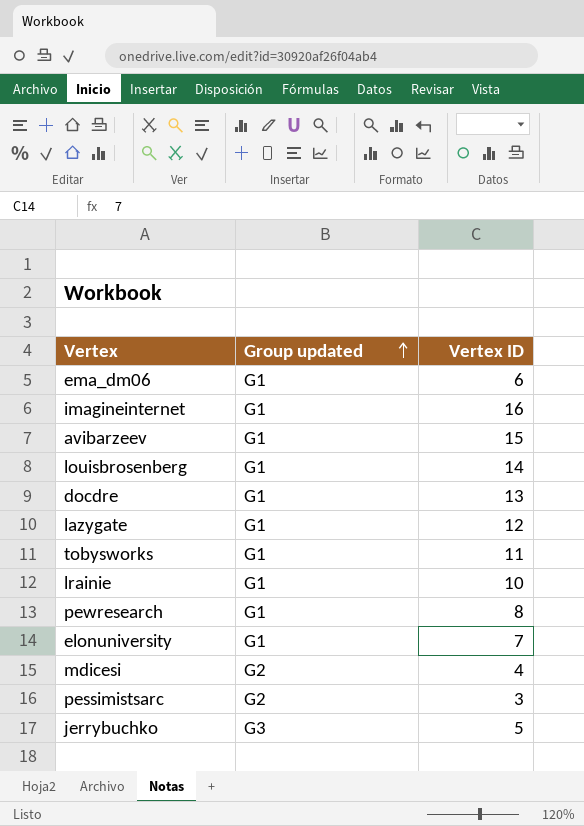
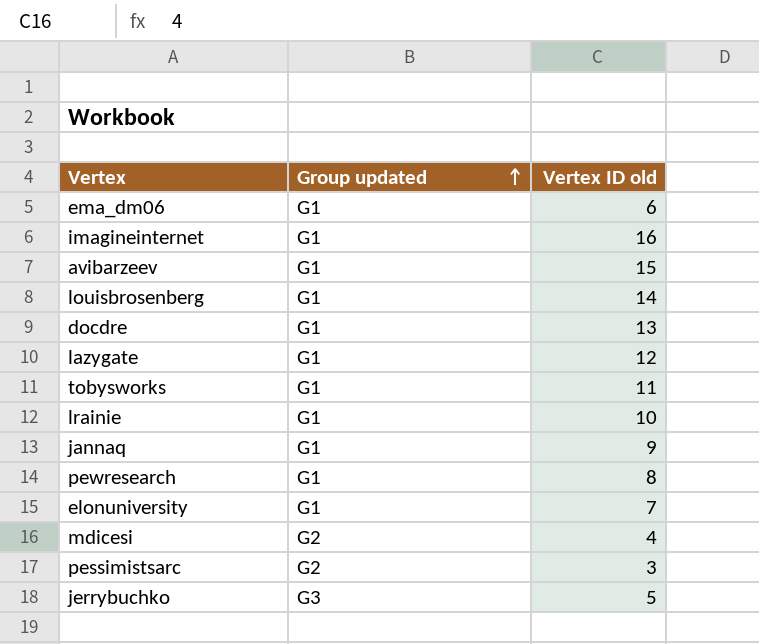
column name: Vertex ID -> Vertex ID old
row jannaq: none -> G1 | 9

